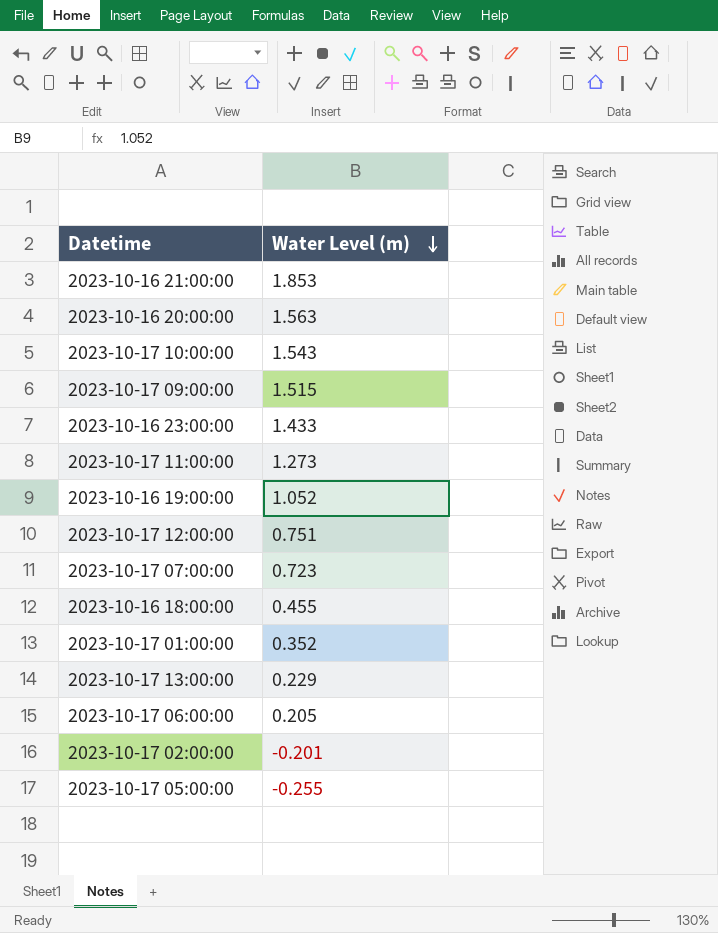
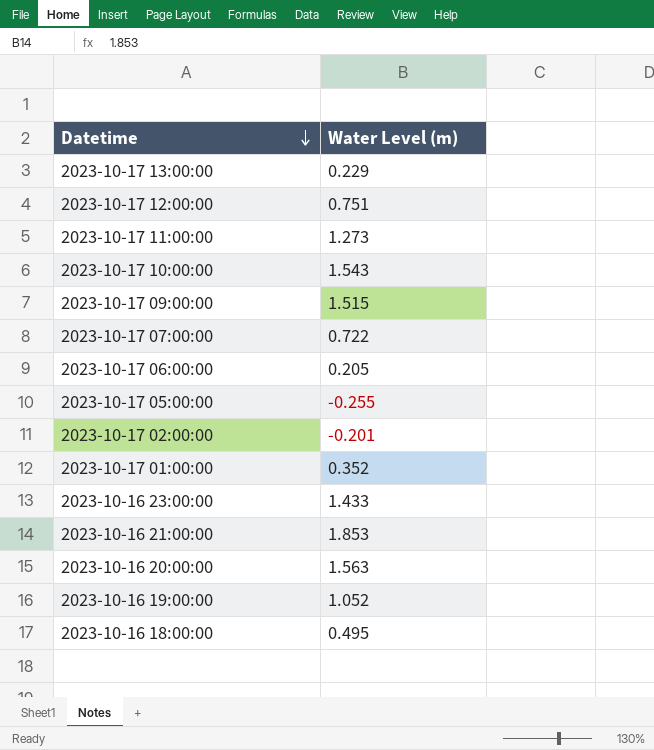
row order: Water Level (m) descending -> Datetime descending
2023-10-17 07:00:00 | Water Level (m): 0.723 -> 0.722
2023-10-16 18:00:00 | Water Level (m): 0.455 -> 0.495

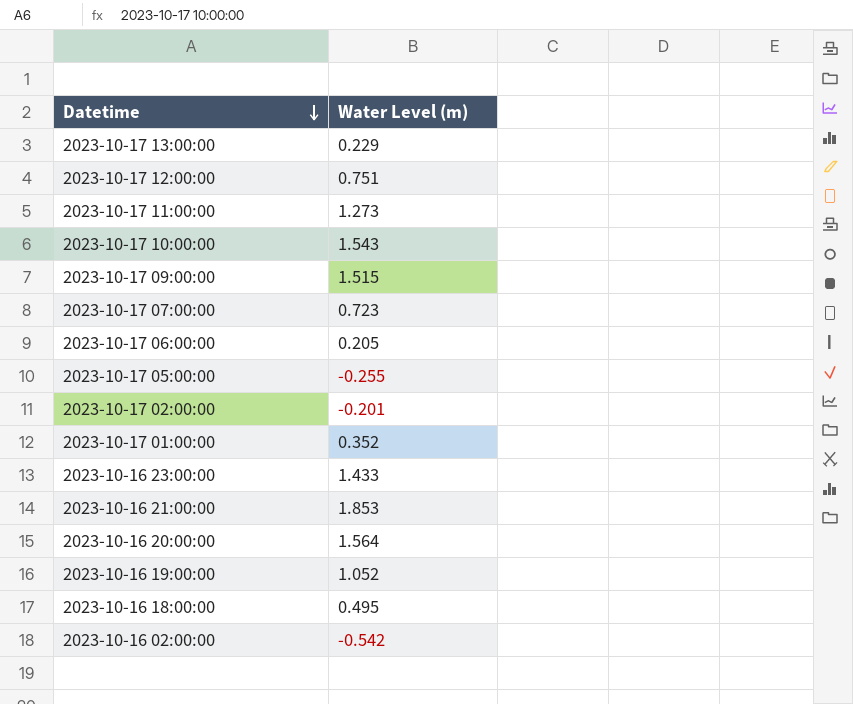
2023-10-17 07:00:00 | Water Level (m): 0.722 -> 0.723
2023-10-16 20:00:00 | Water Level (m): 1.563 -> 1.564
row 2023-10-16 02:00:00: none -> -0.542

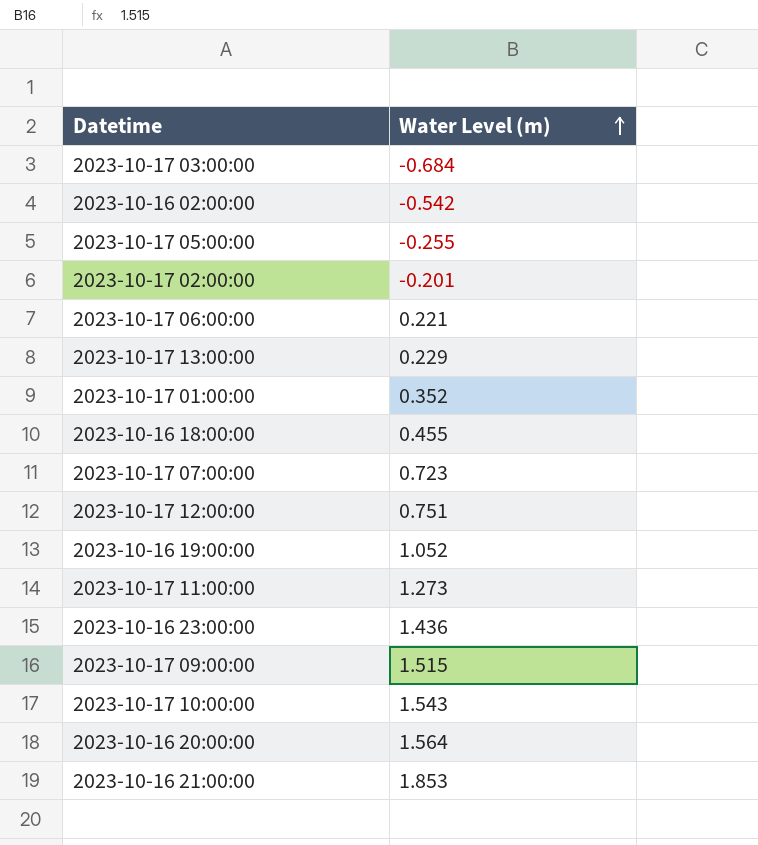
row order: Datetime descending -> Water Level (m) ascending
row 2023-10-17 03:00:00: none -> -0.684
2023-10-17 06:00:00 | Water Level (m): 0.205 -> 0.221
2023-10-16 18:00:00 | Water Level (m): 0.495 -> 0.455
2023-10-16 23:00:00 | Water Level (m): 1.433 -> 1.436

